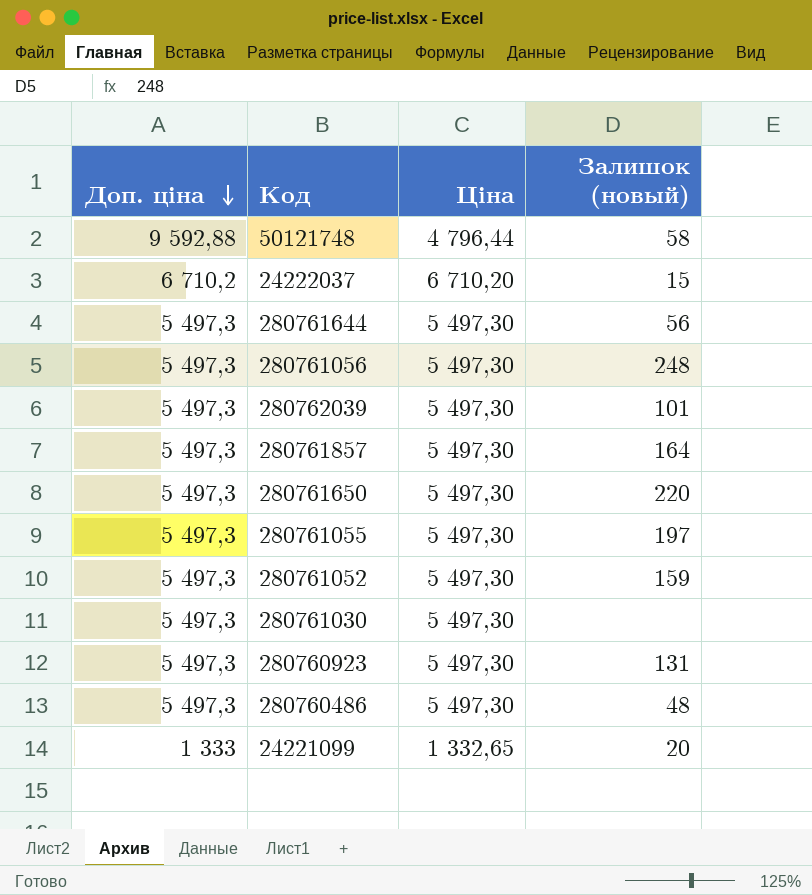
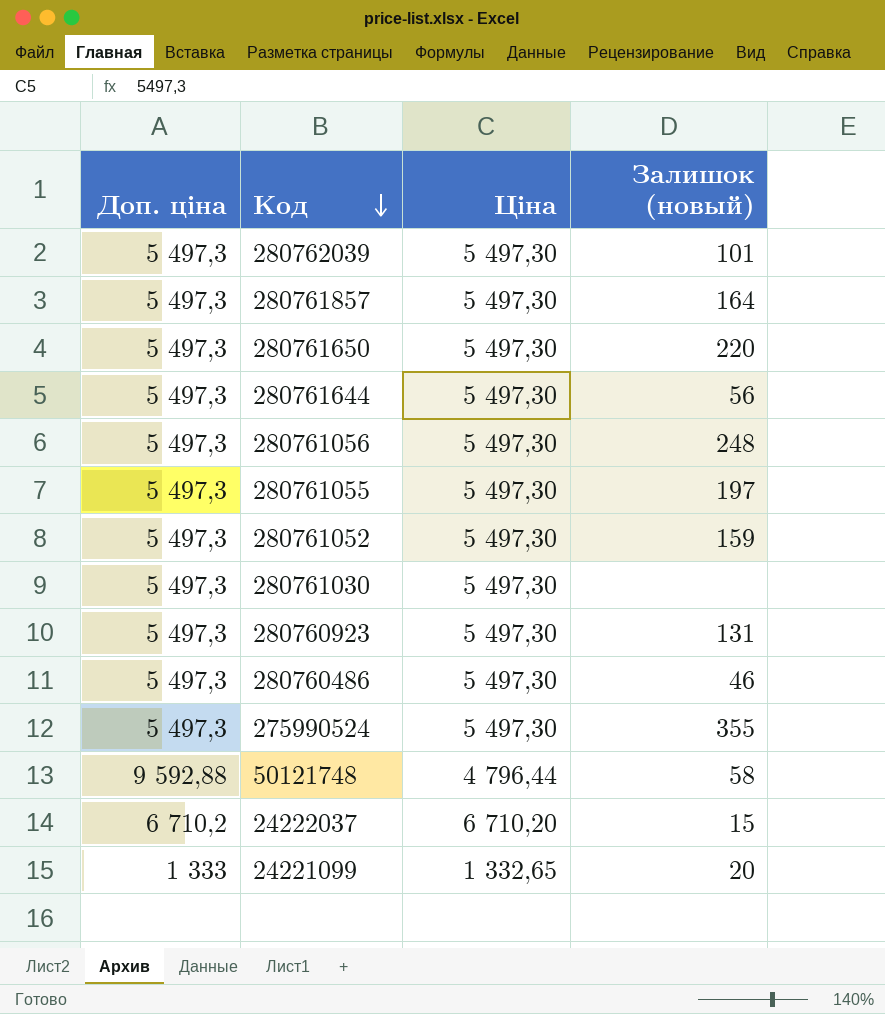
row order: Доп. ціна descending -> Код descending
280760486 | Залишок (новый): 48 -> 46
row 275990524: none -> 5 497,3 | 5 497,30 | 355

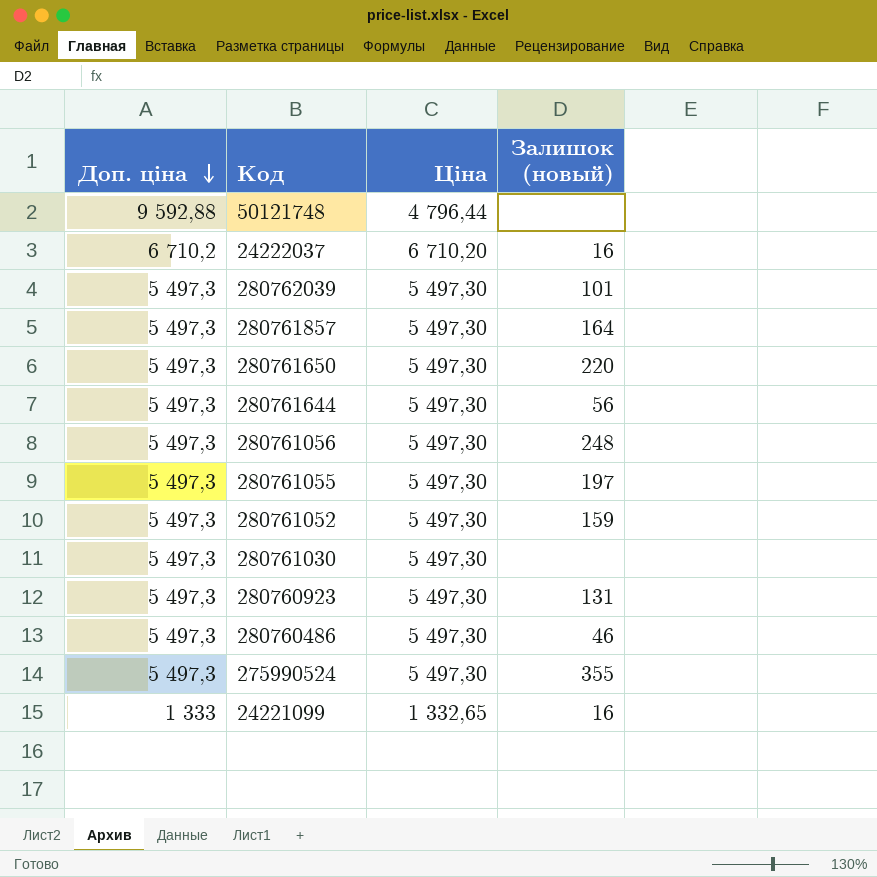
row order: Код descending -> Доп. ціна descending
50121748 | Залишок (новый): 58 -> none
24222037 | Залишок (новый): 15 -> 16
24221099 | Залишок (новый): 20 -> 16

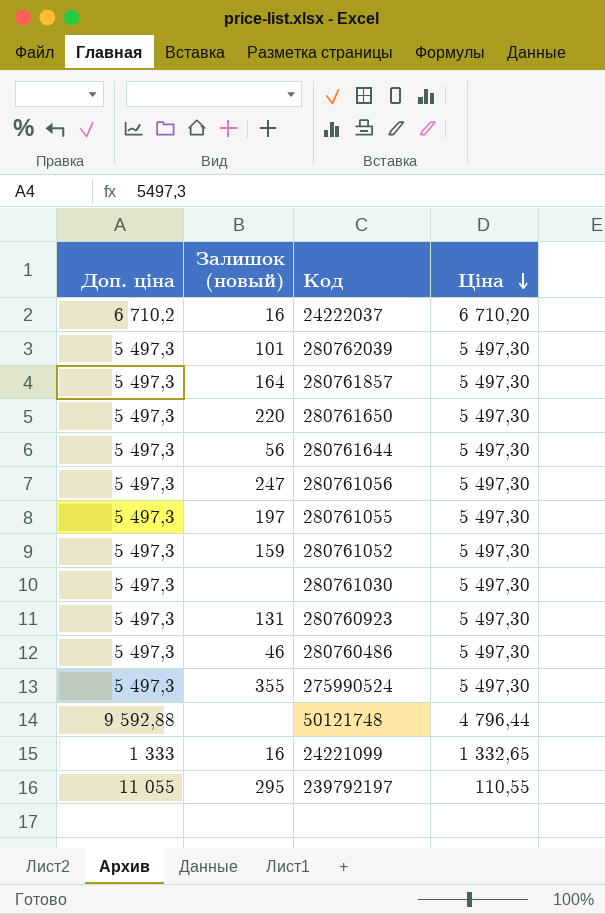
row order: Доп. ціна descending -> Ціна descending
column Залишок (новый) | position: 4 -> 2
280761056 | Залишок (новый): 248 -> 247
row 239792197: none -> 11 055 | 295 | 110,55

